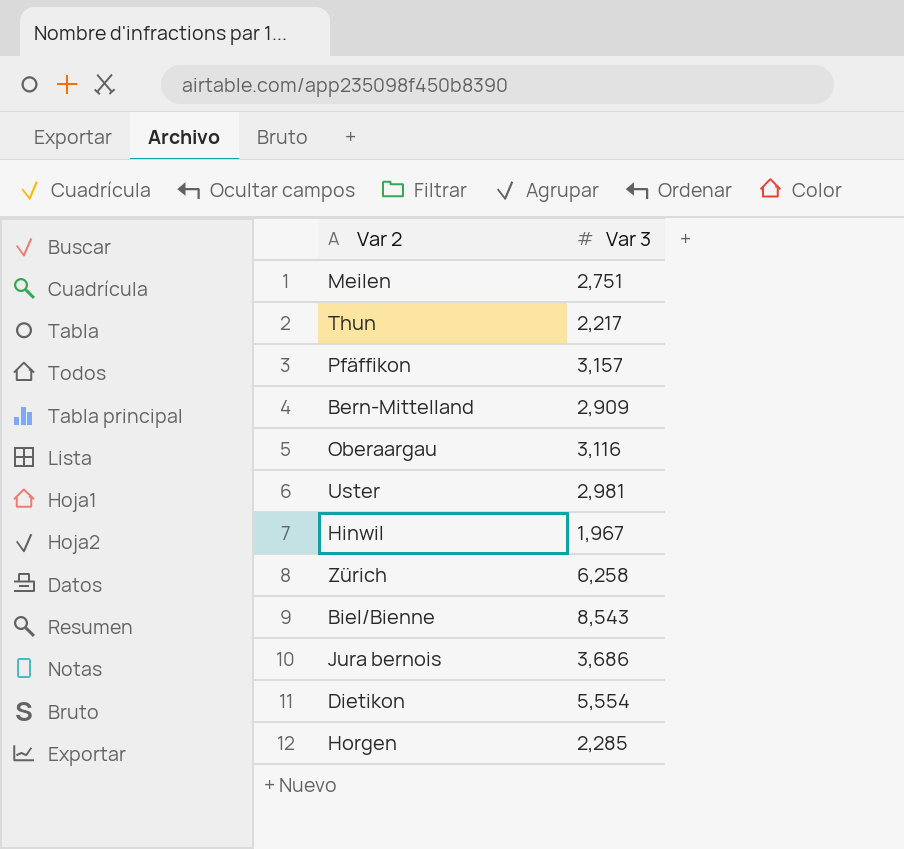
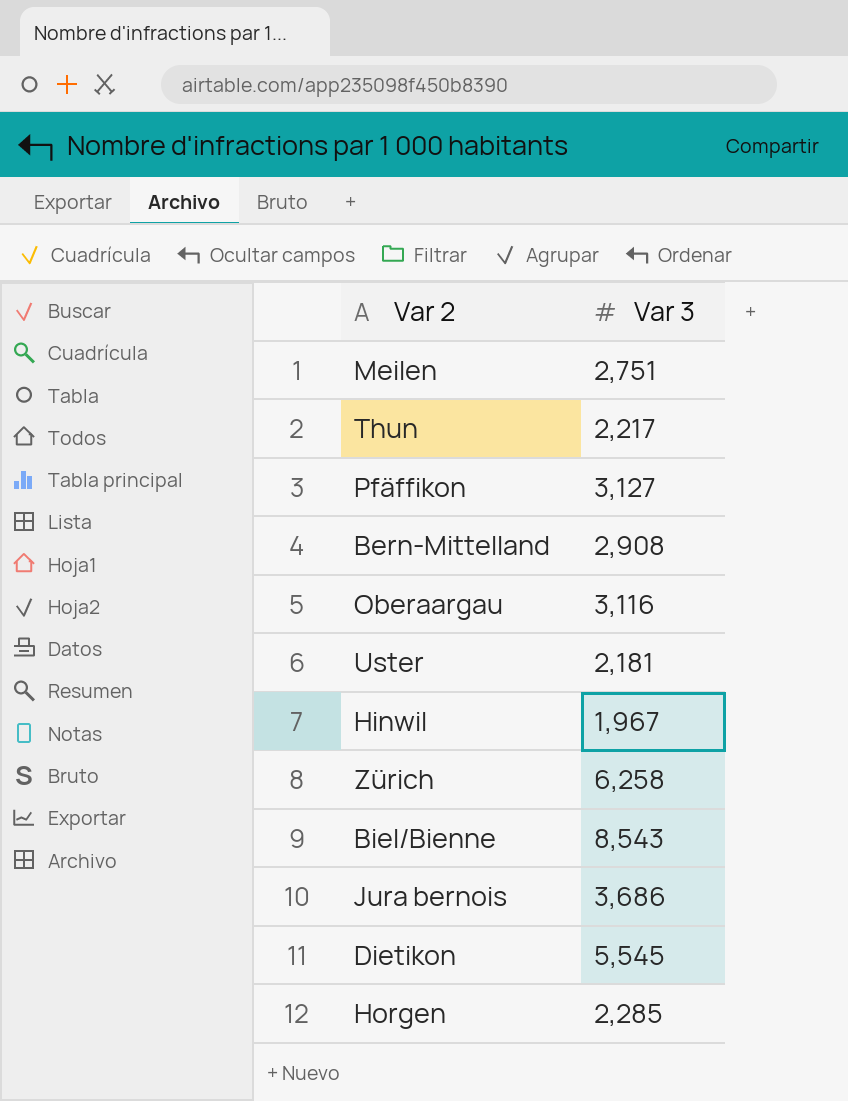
Pfäffikon | Var 3: 3,157 -> 3,127
Bern-Mittelland | Var 3: 2,909 -> 2,908
Uster | Var 3: 2,981 -> 2,181
Dietikon | Var 3: 5,554 -> 5,545

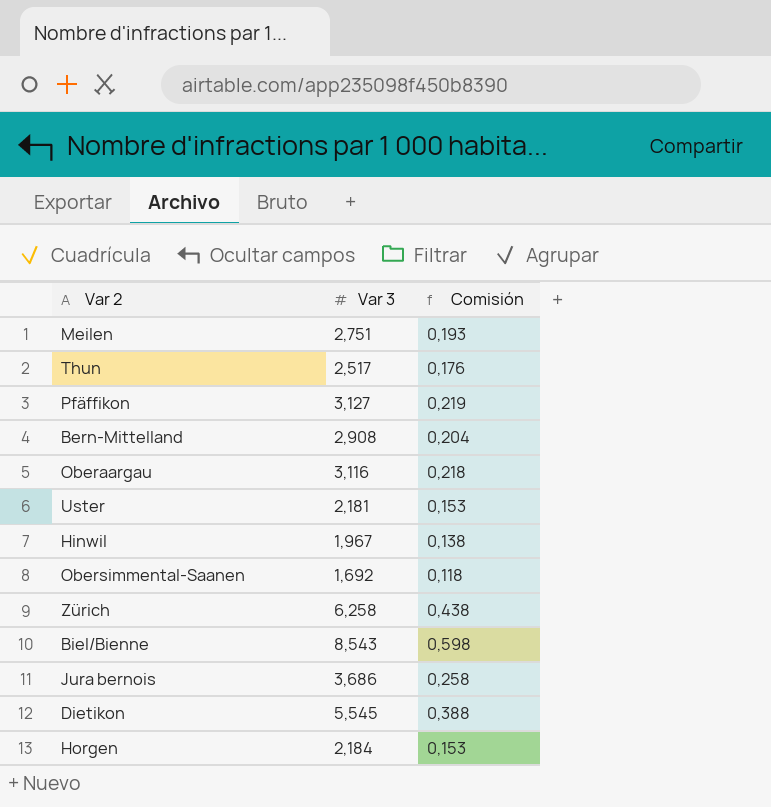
column Comisión | formula: none -> [Var 3] * 0,07
Thun | Var 3: 2,217 -> 2,517
row Obersimmental-Saanen: none -> 1,692 | 0,118
Horgen | Var 3: 2,285 -> 2,184

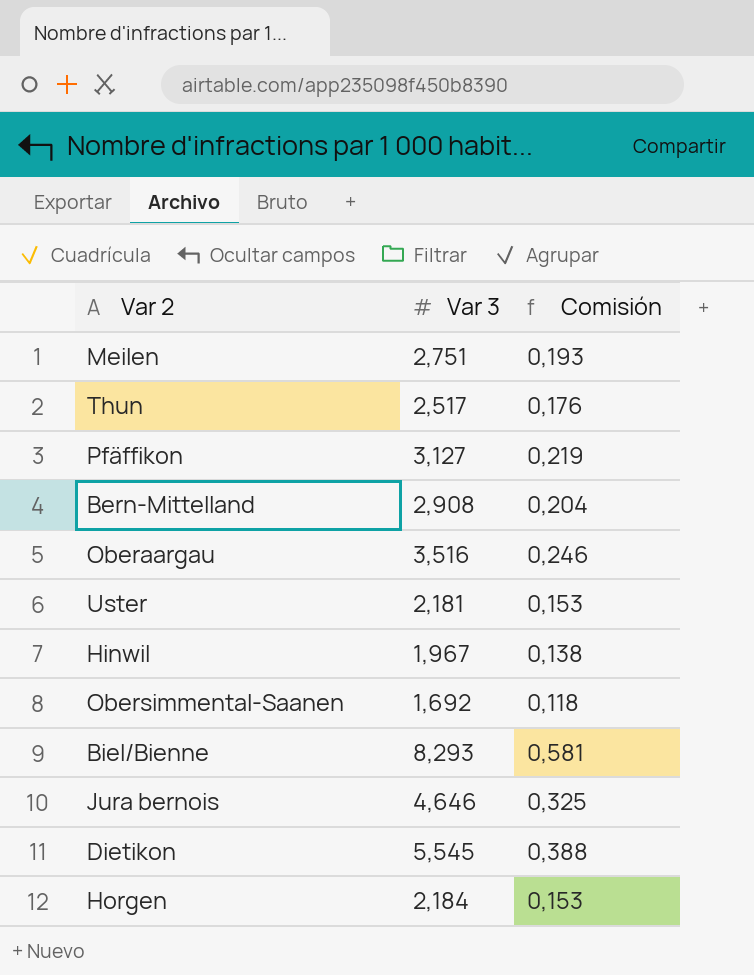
row Zürich: 6,258 | 0,438 -> none
Oberaargau | Var 3: 3,116 -> 3,516
Oberaargau | Comisión: 0,218 -> 0,246
Biel/Bienne | Var 3: 8,543 -> 8,293
Biel/Bienne | Comisión: 0,598 -> 0,581
Jura bernois | Var 3: 3,686 -> 4,646
Jura bernois | Comisión: 0,258 -> 0,325

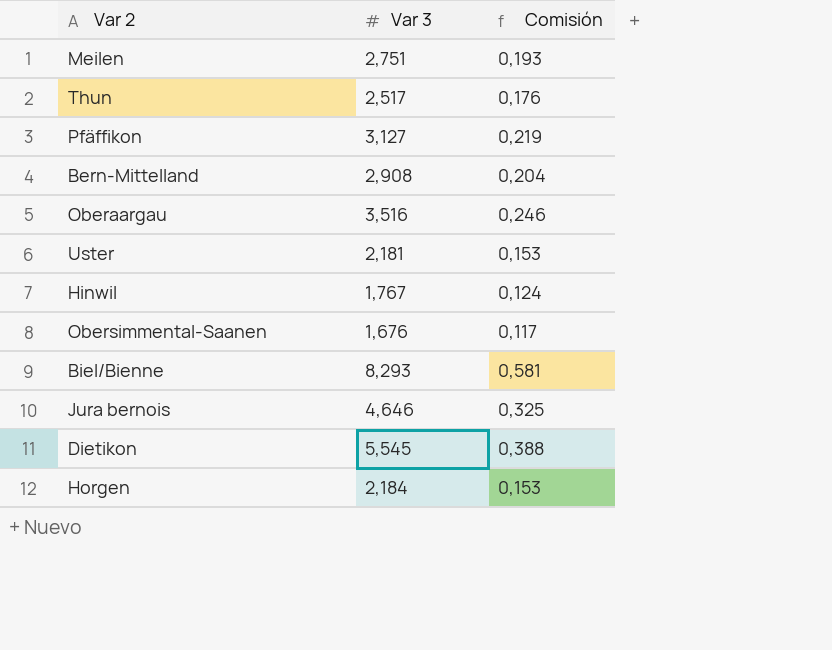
Hinwil | Var 3: 1,967 -> 1,767
Hinwil | Comisión: 0,138 -> 0,124
Obersimmental-Saanen | Var 3: 1,692 -> 1,676
Obersimmental-Saanen | Comisión: 0,118 -> 0,117

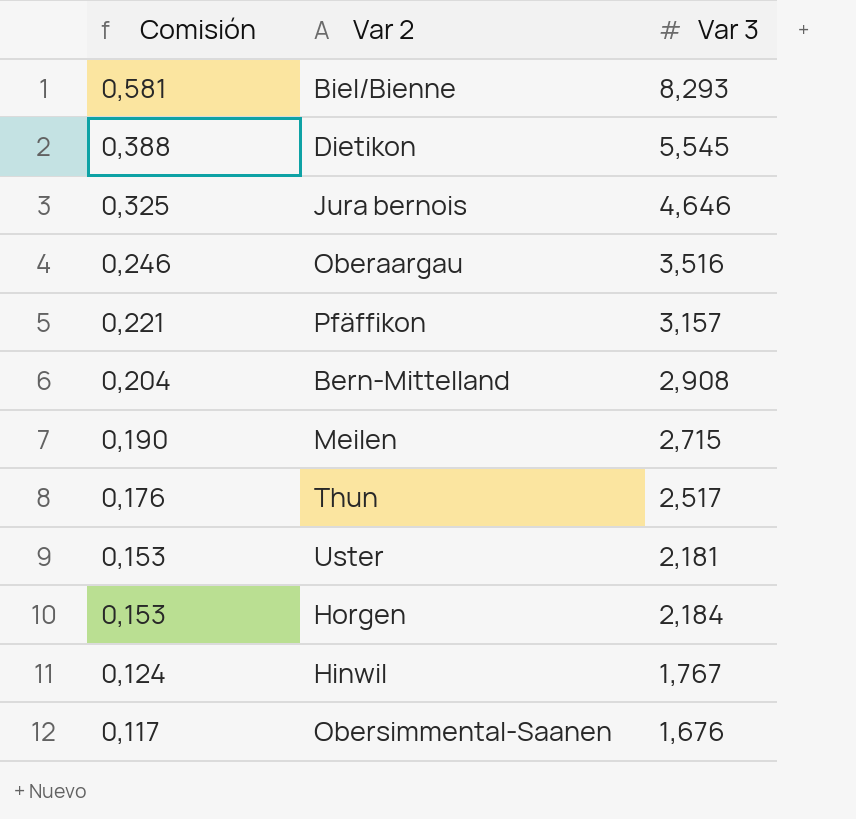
row order: none -> Comisión descending
column Comisión | position: 3 -> 1
Pfäffikon | Comisión: 0,219 -> 0,221
Pfäffikon | Var 3: 3,127 -> 3,157
Meilen | Comisión: 0,193 -> 0,190
Meilen | Var 3: 2,751 -> 2,715

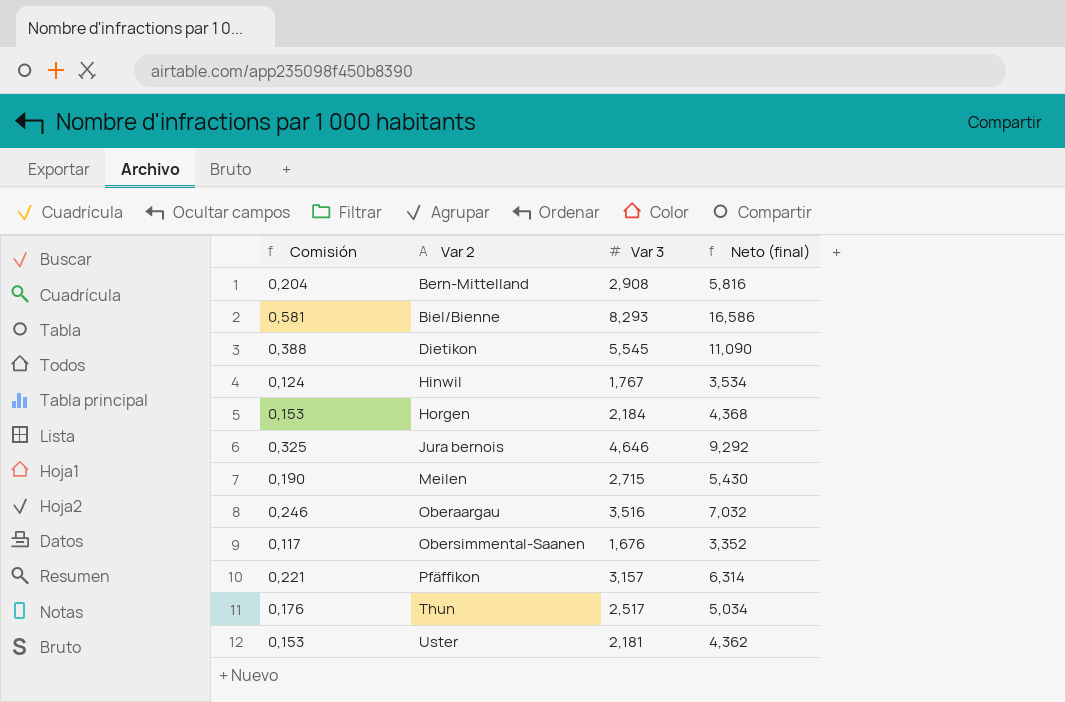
row order: Comisión descending -> Var 2 ascending
column Neto (final) | formula: none -> [Var 3] * 2

